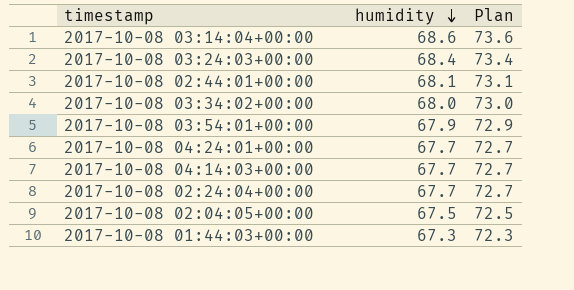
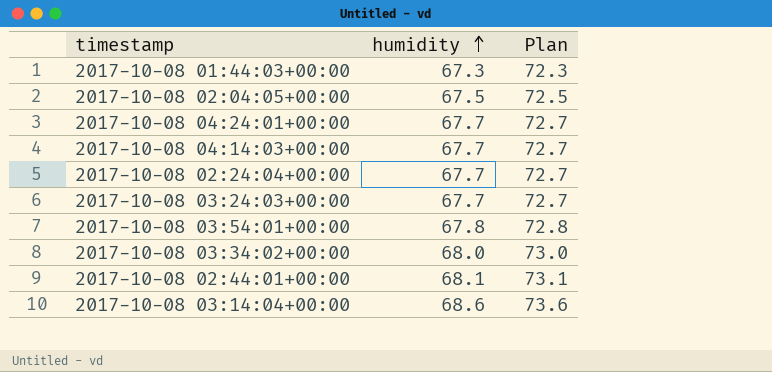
row order: humidity descending -> humidity ascending
2017-10-08 03:24:03+00:00 | humidity: 68.4 -> 67.7
2017-10-08 03:24:03+00:00 | Plan: 73.4 -> 72.7
2017-10-08 03:54:01+00:00 | humidity: 67.9 -> 67.8
2017-10-08 03:54:01+00:00 | Plan: 72.9 -> 72.8

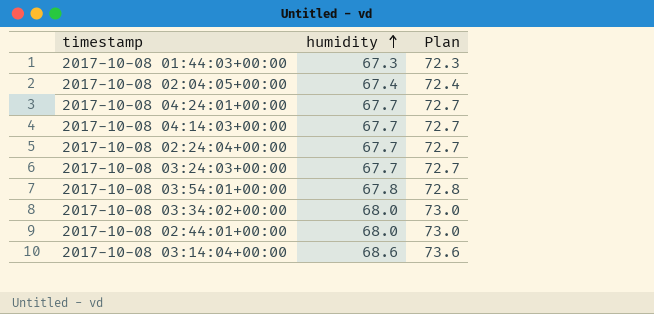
2017-10-08 02:04:05+00:00 | humidity: 67.5 -> 67.4
2017-10-08 02:04:05+00:00 | Plan: 72.5 -> 72.4
2017-10-08 02:44:01+00:00 | humidity: 68.1 -> 68.0
2017-10-08 02:44:01+00:00 | Plan: 73.1 -> 73.0

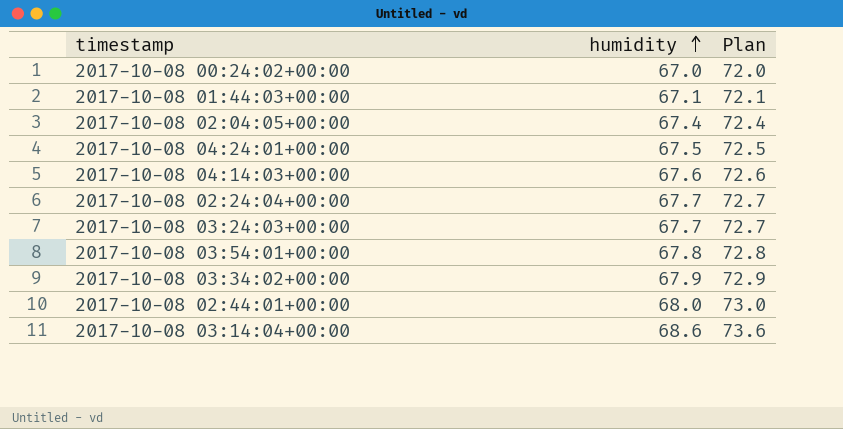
row 2017-10-08 00:24:02+00:00: none -> 67.0 | 72.0
2017-10-08 01:44:03+00:00 | humidity: 67.3 -> 67.1
2017-10-08 01:44:03+00:00 | Plan: 72.3 -> 72.1
2017-10-08 04:24:01+00:00 | humidity: 67.7 -> 67.5
2017-10-08 04:24:01+00:00 | Plan: 72.7 -> 72.5
2017-10-08 04:14:03+00:00 | humidity: 67.7 -> 67.6
2017-10-08 04:14:03+00:00 | Plan: 72.7 -> 72.6
2017-10-08 03:34:02+00:00 | humidity: 68.0 -> 67.9
2017-10-08 03:34:02+00:00 | Plan: 73.0 -> 72.9

